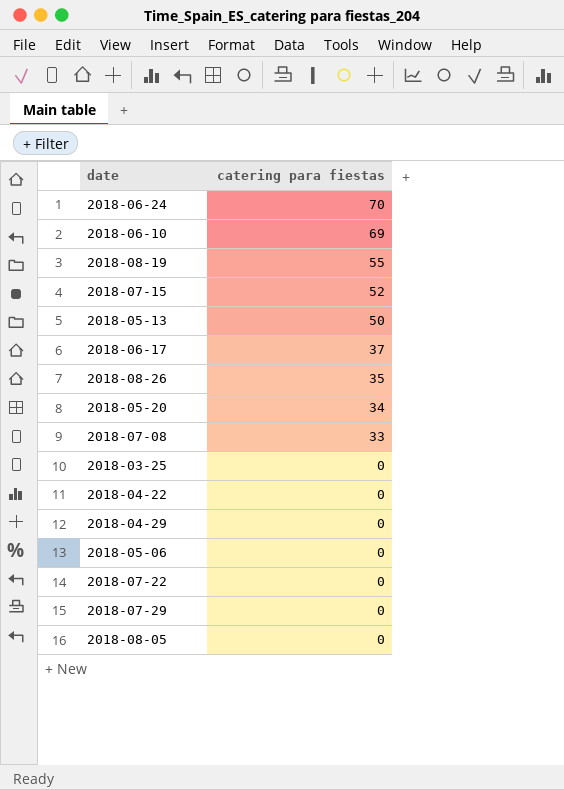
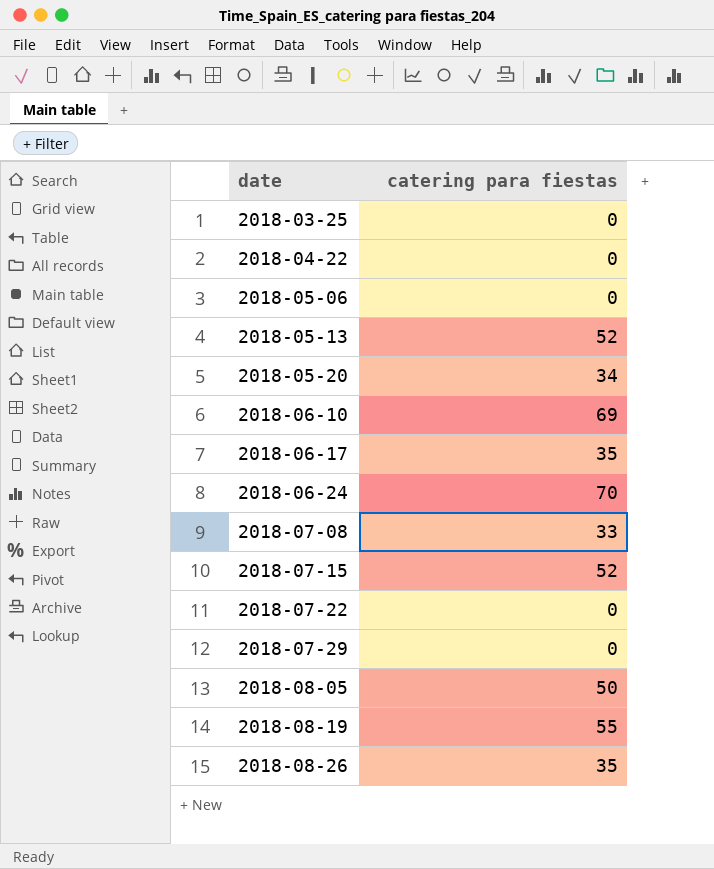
row order: catering para fiestas descending -> date ascending
row 2018-04-29: 0 -> none
2018-05-13 | catering para fiestas: 50 -> 52
2018-06-17 | catering para fiestas: 37 -> 35
2018-08-05 | catering para fiestas: 0 -> 50

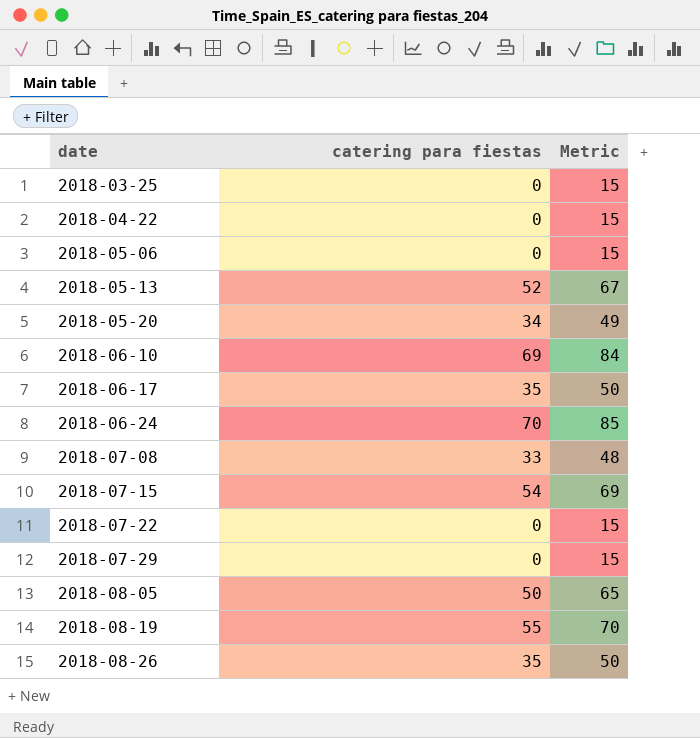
column Metric | formula: none -> [catering para fiestas] + 15
2018-07-15 | catering para fiestas: 52 -> 54

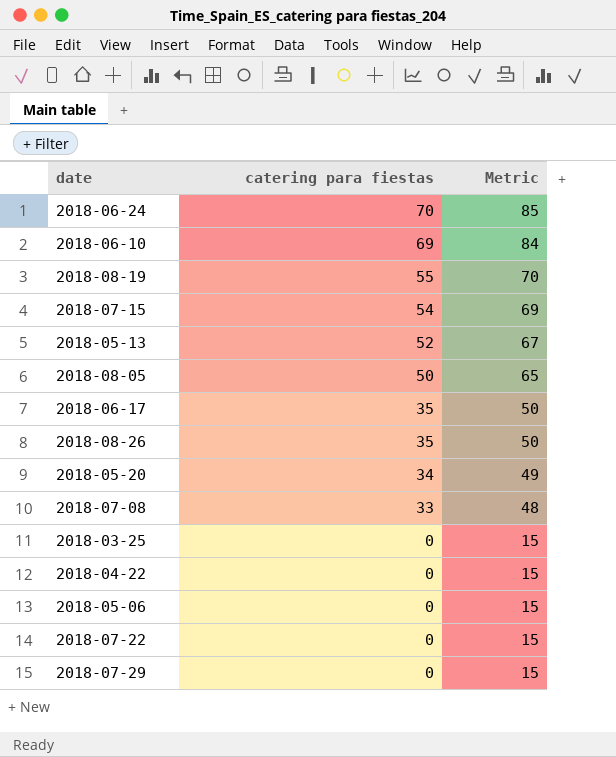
row order: date ascending -> catering para fiestas descending

